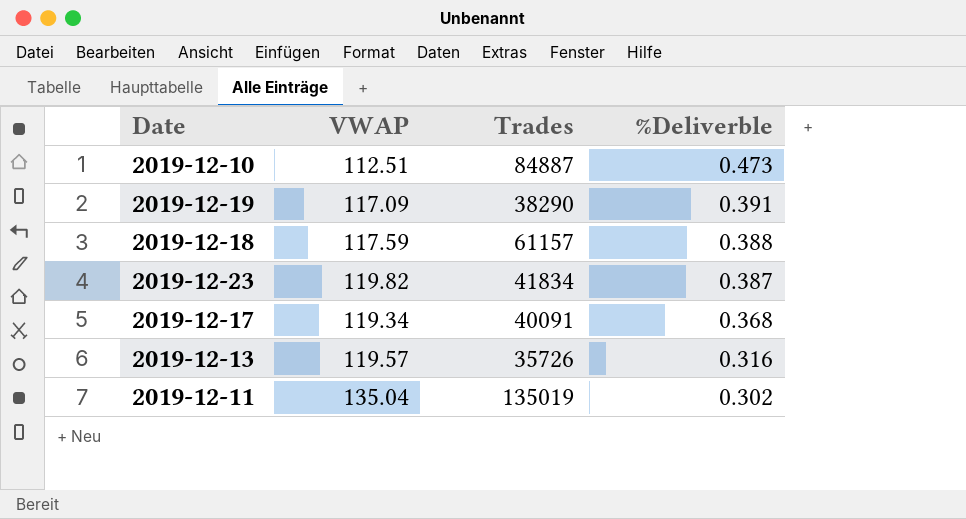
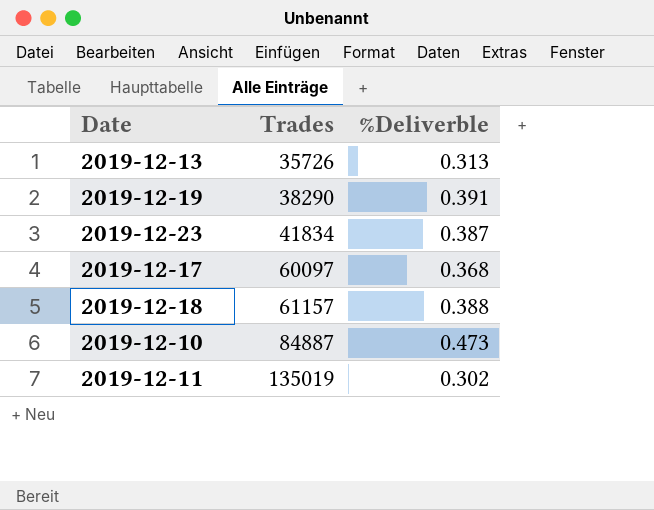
row order: %Deliverble descending -> Trades ascending
column VWAP | position: 2 -> none
2019-12-13 | %Deliverble: 0.316 -> 0.313
2019-12-17 | Trades: 40091 -> 60097

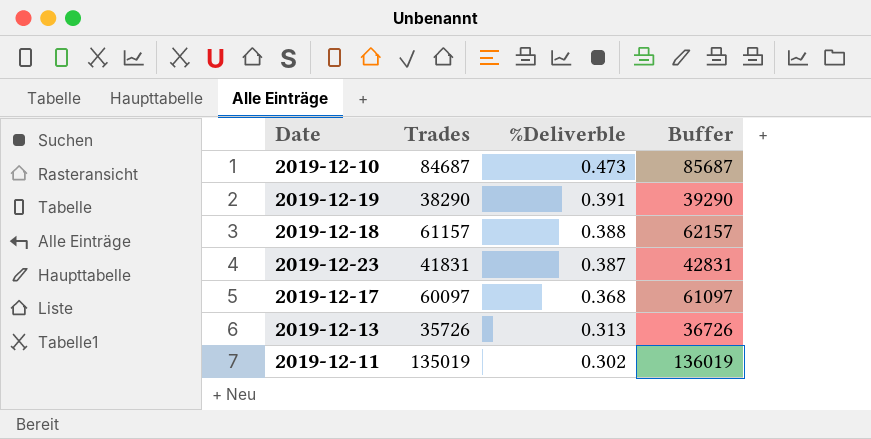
row order: Trades ascending -> %Deliverble descending
column Buffer | formula: none -> [Trades] + 1000
2019-12-10 | Trades: 84887 -> 84687
2019-12-23 | Trades: 41834 -> 41831

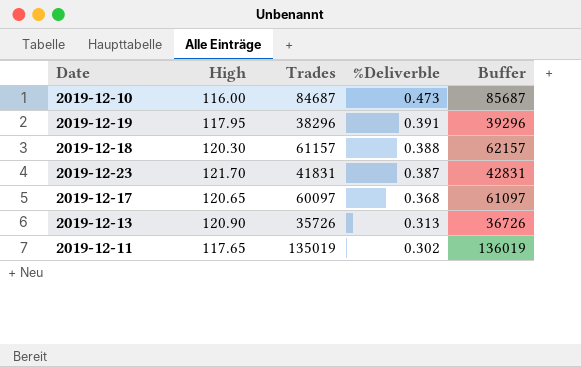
column High | position: none -> 2
2019-12-19 | Trades: 38290 -> 38296
2019-12-19 | Buffer: 39290 -> 39296

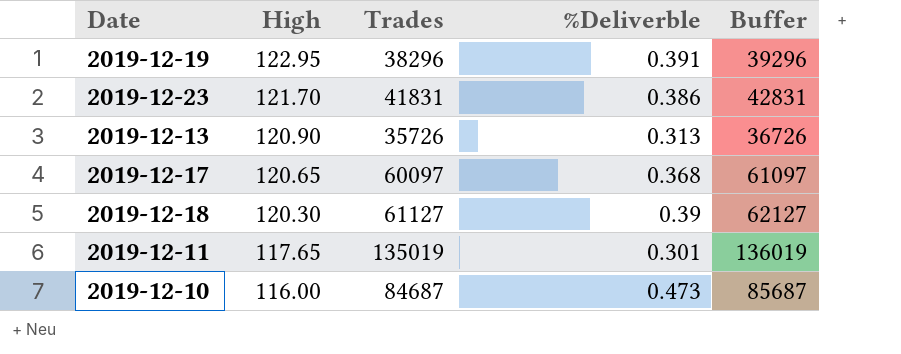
row order: %Deliverble descending -> High descending
2019-12-19 | High: 117.95 -> 122.95
2019-12-23 | %Deliverble: 0.387 -> 0.386
2019-12-18 | Trades: 61157 -> 61127
2019-12-18 | %Deliverble: 0.388 -> 0.39
2019-12-18 | Buffer: 62157 -> 62127
2019-12-11 | %Deliverble: 0.302 -> 0.301

